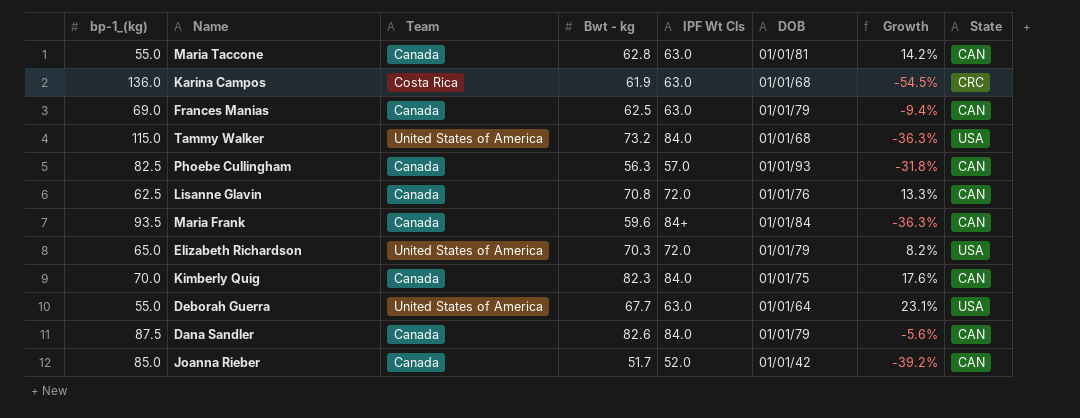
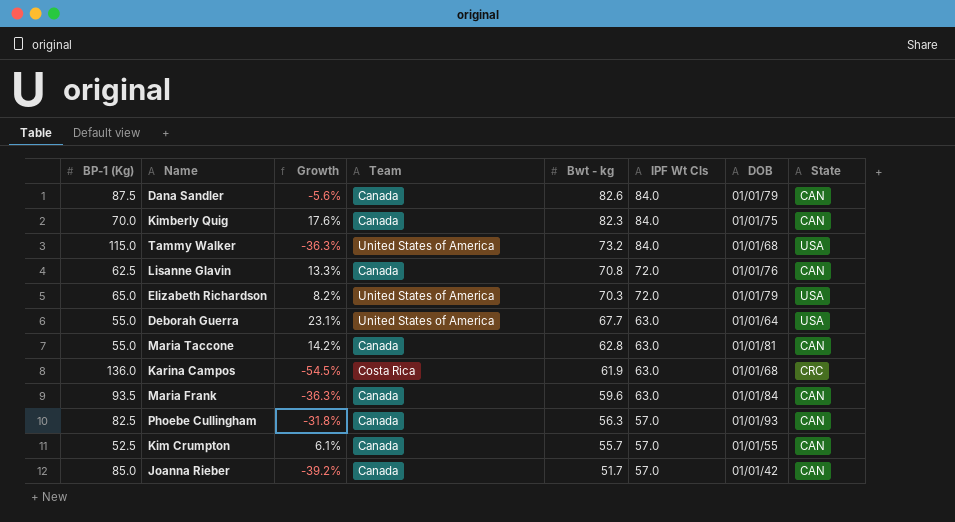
row order: none -> Bwt - kg descending
column name: bp-1_(kg) -> BP-1 (Kg)
column Growth | position: 7 -> 3
row Frances Manias: 69.0 | Canada | 62.5 | 63.0 | 01/01/79 | -9.4% | CAN -> none
Maria Frank | IPF Wt Cls: 84+ -> 63.0
row Kim Crumpton: none -> 52.5 | 6.1% | Canada | 55.7 | 57.0 | 01/01/55 | CAN
Joanna Rieber | IPF Wt Cls: 52.0 -> 57.0

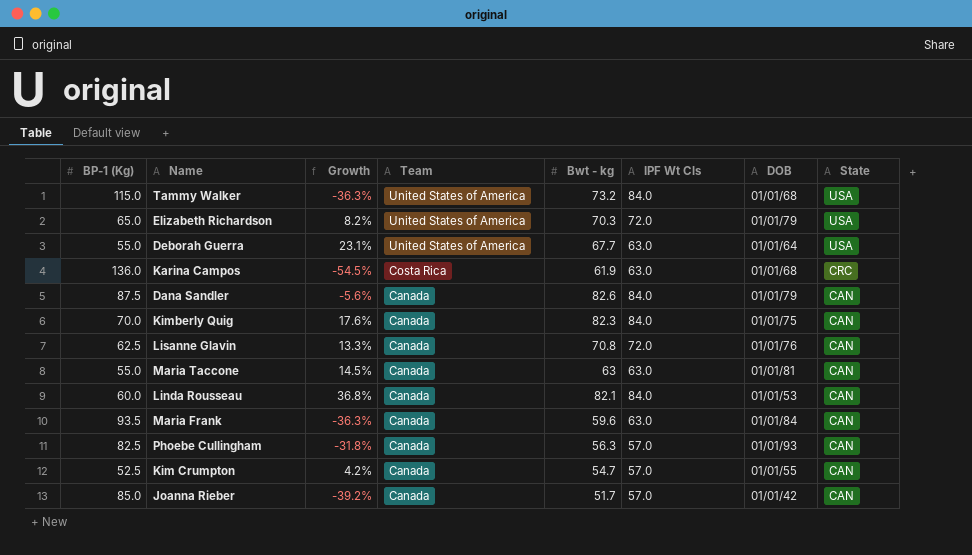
row order: Bwt - kg descending -> Team descending
Maria Taccone | Growth: 14.2% -> 14.5%
Maria Taccone | Bwt - kg: 62.8 -> 63
row Linda Rousseau: none -> 60.0 | 36.8% | Canada | 82.1 | 84.0 | 01/01/53 | CAN
Kim Crumpton | Growth: 6.1% -> 4.2%
Kim Crumpton | Bwt - kg: 55.7 -> 54.7

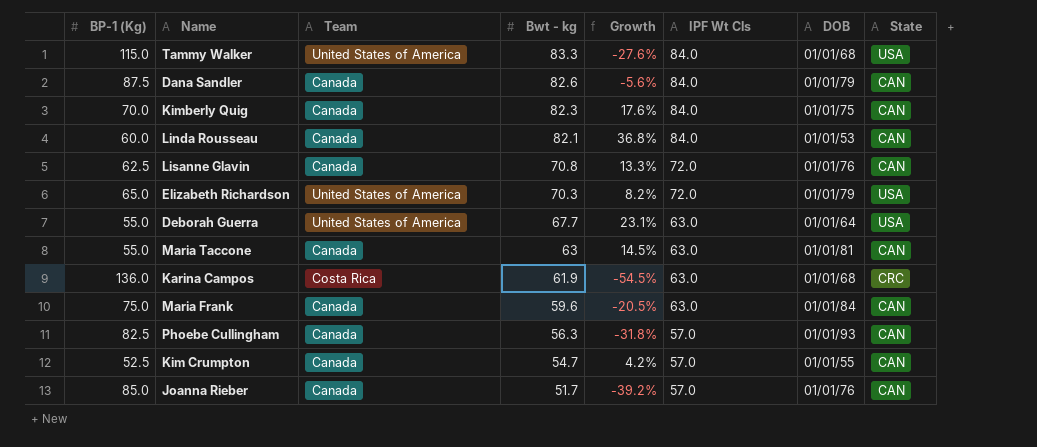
row order: Team descending -> Bwt - kg descending
column Growth | position: 3 -> 5
Tammy Walker | Bwt - kg: 73.2 -> 83.3
Tammy Walker | Growth: -36.3% -> -27.6%
Maria Frank | BP-1 (Kg): 93.5 -> 75.0
Maria Frank | Growth: -36.3% -> -20.5%
Joanna Rieber | DOB: 01/01/42 -> 01/01/76

